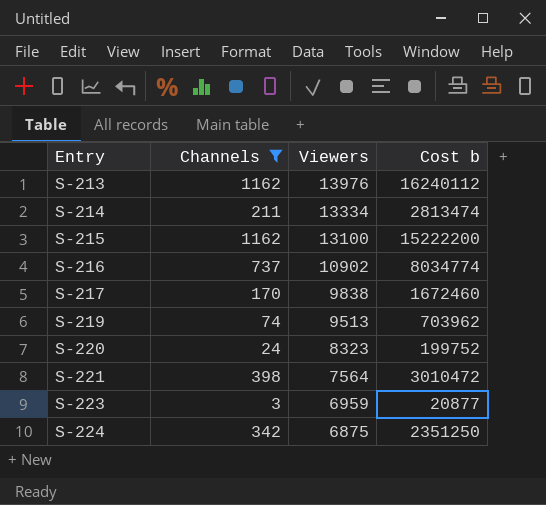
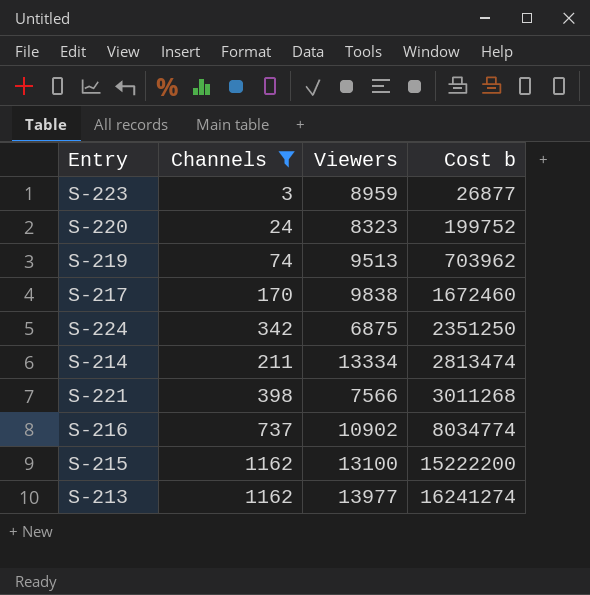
row order: Entry ascending -> Cost b ascending
S-223 | Viewers: 6959 -> 8959
S-223 | Cost b: 20877 -> 26877
S-221 | Viewers: 7564 -> 7566
S-221 | Cost b: 3010472 -> 3011268
S-213 | Viewers: 13976 -> 13977
S-213 | Cost b: 16240112 -> 16241274

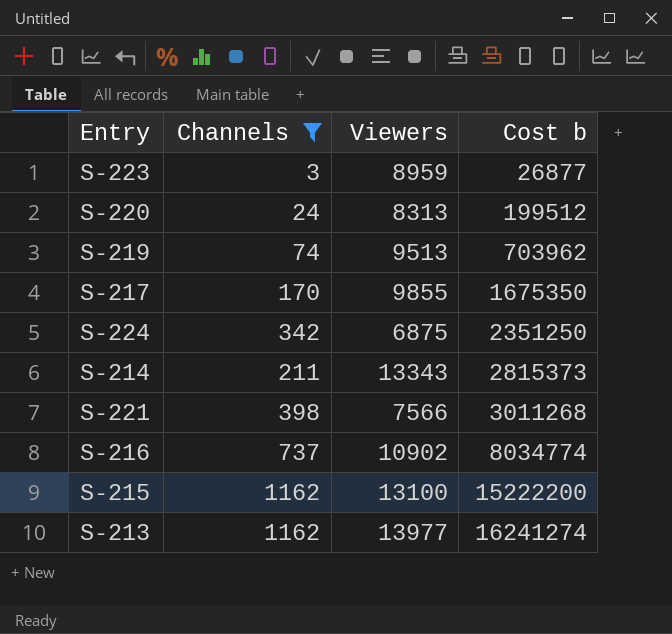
S-220 | Viewers: 8323 -> 8313
S-220 | Cost b: 199752 -> 199512
S-217 | Viewers: 9838 -> 9855
S-217 | Cost b: 1672460 -> 1675350
S-214 | Viewers: 13334 -> 13343
S-214 | Cost b: 2813474 -> 2815373

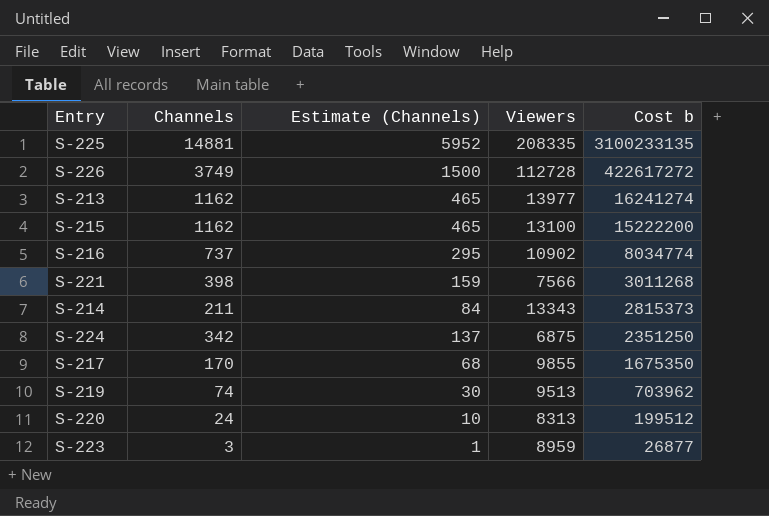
filter: Channels <= 1162 -> none
row order: Cost b ascending -> Cost b descending
column Estimate (Channels) | formula: none -> [Channels] * 0.4

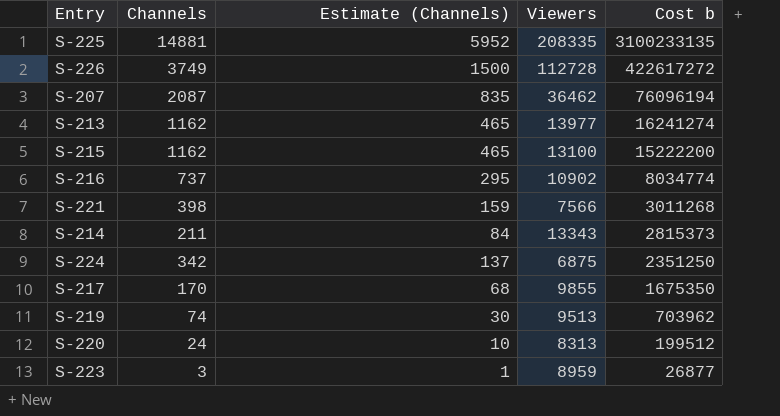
row S-207: none -> 2087 | 835 | 36462 | 76096194

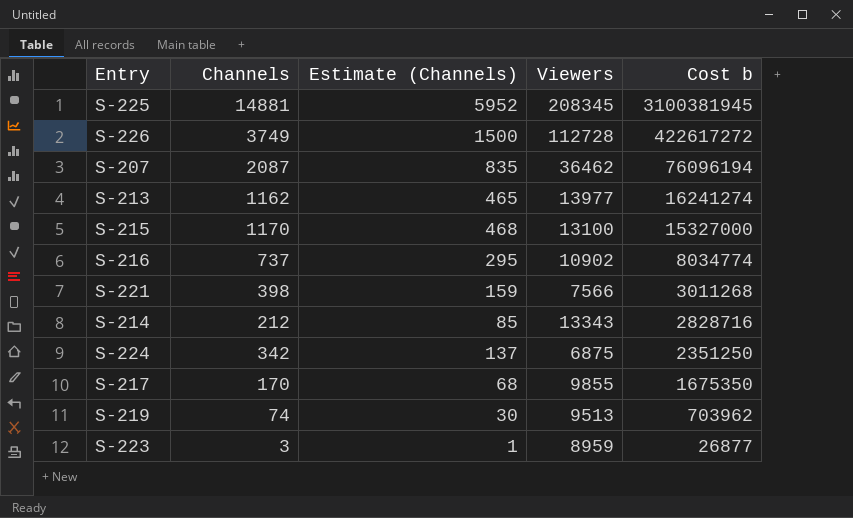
row S-220: 24 | 10 | 8313 | 199512 -> none
S-225 | Viewers: 208335 -> 208345
S-225 | Cost b: 3100233135 -> 3100381945
S-215 | Channels: 1162 -> 1170
S-215 | Estimate (Channels): 465 -> 468
S-215 | Cost b: 15222200 -> 15327000
S-214 | Channels: 211 -> 212
S-214 | Estimate (Channels): 84 -> 85
S-214 | Cost b: 2815373 -> 2828716

